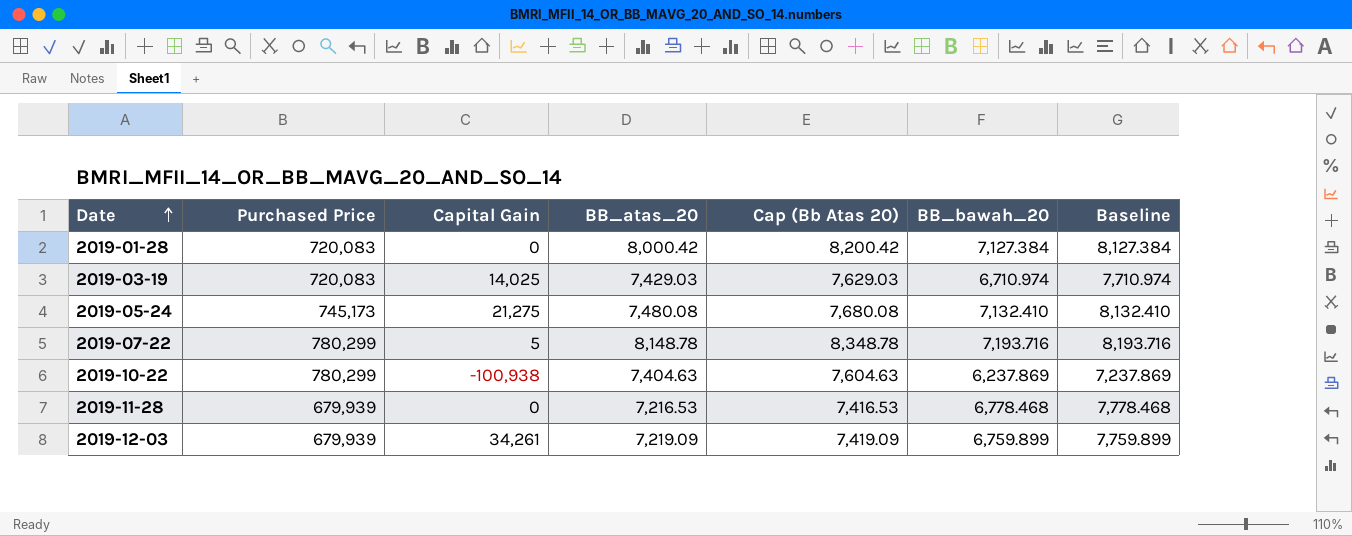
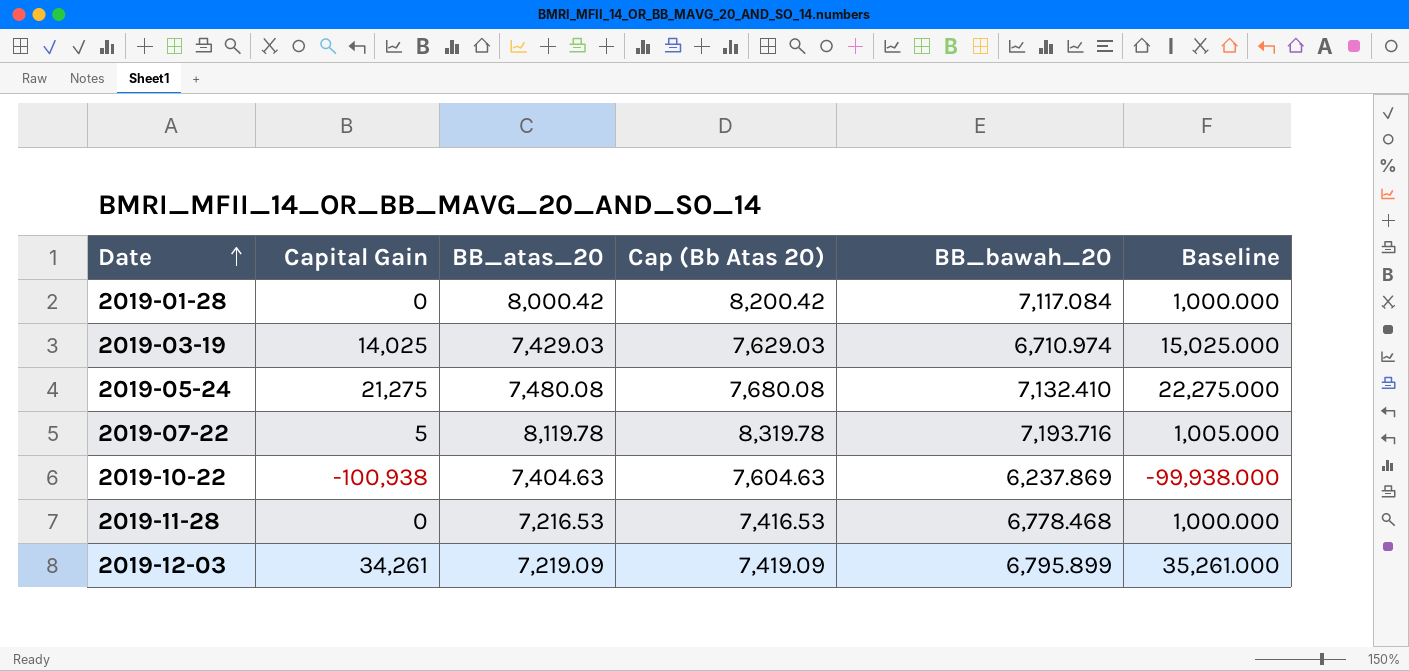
column Purchased Price | position: 2 -> none
column Baseline | formula: [BB_bawah_20] + 1000 -> [Capital Gain] + 1000
2019-01-28 | BB_bawah_20: 7,127.384 -> 7,117.084
2019-07-22 | BB_atas_20: 8,148.78 -> 8,119.78
2019-07-22 | Cap (Bb Atas 20): 8,348.78 -> 8,319.78
2019-12-03 | BB_bawah_20: 6,759.899 -> 6,795.899

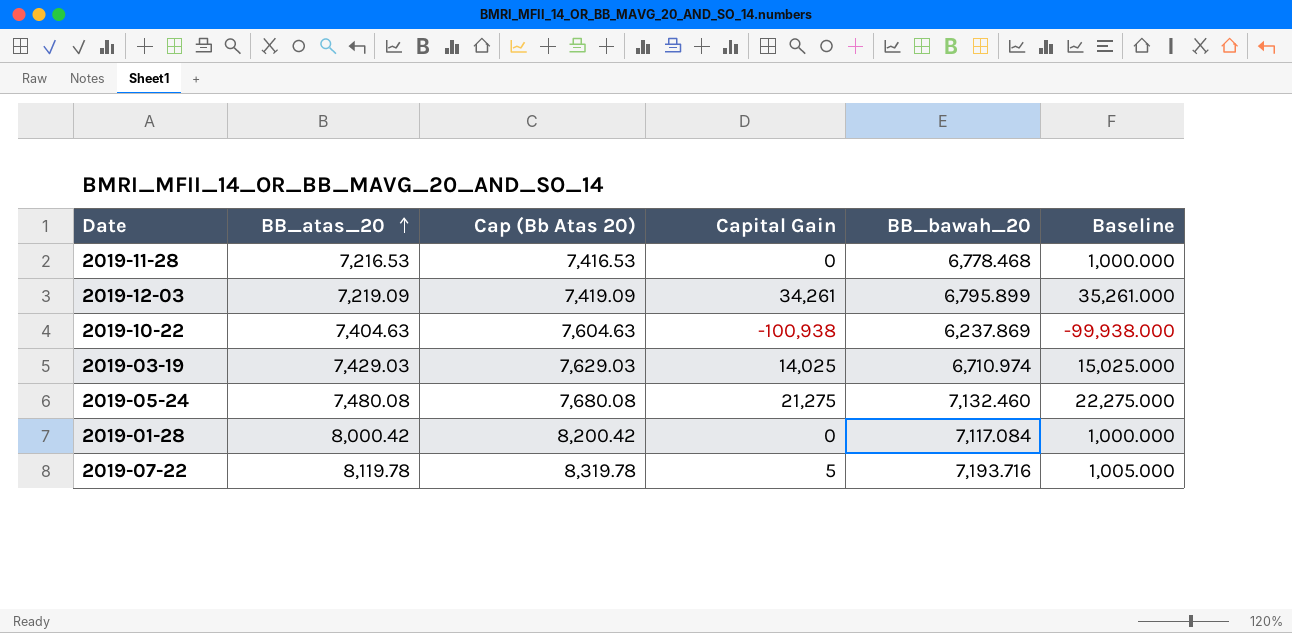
row order: Date ascending -> BB_atas_20 ascending
column Capital Gain | position: 2 -> 4
2019-05-24 | BB_bawah_20: 7,132.410 -> 7,132.460

